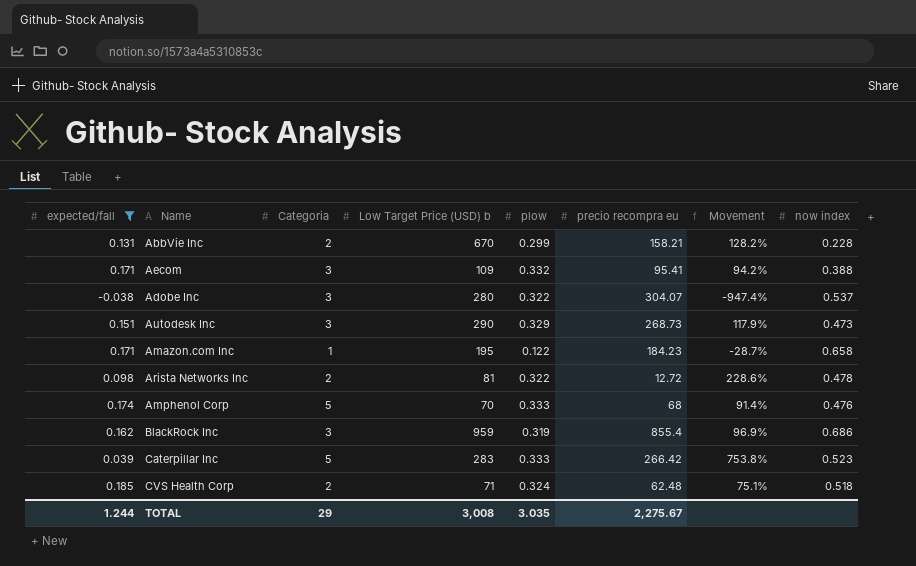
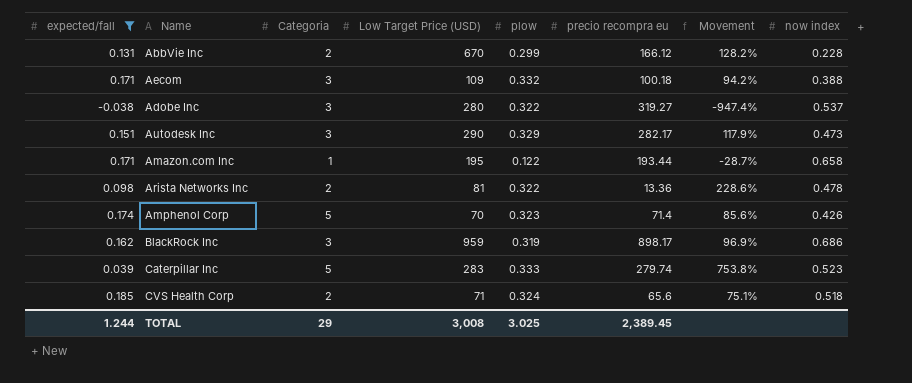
column name: Low Target Price (USD) b -> Low Target Price (USD)
AbbVie Inc | precio recompra eu: 158.21 -> 166.12
Aecom | precio recompra eu: 95.41 -> 100.18
Adobe Inc | precio recompra eu: 304.07 -> 319.27
Autodesk Inc | precio recompra eu: 268.73 -> 282.17
Amazon.com Inc | precio recompra eu: 184.23 -> 193.44
Arista Networks Inc | precio recompra eu: 12.72 -> 13.36
Amphenol Corp | plow: 0.333 -> 0.323
Amphenol Corp | precio recompra eu: 68 -> 71.4
Amphenol Corp | Movement: 91.4% -> 85.6%
Amphenol Corp | now index: 0.476 -> 0.426
BlackRock Inc | precio recompra eu: 855.4 -> 898.17
Caterpillar Inc | precio recompra eu: 266.42 -> 279.74
CVS Health Corp | precio recompra eu: 62.48 -> 65.6
TOTAL | plow: 3.035 -> 3.025
TOTAL | precio recompra eu: 2,275.67 -> 2,389.45

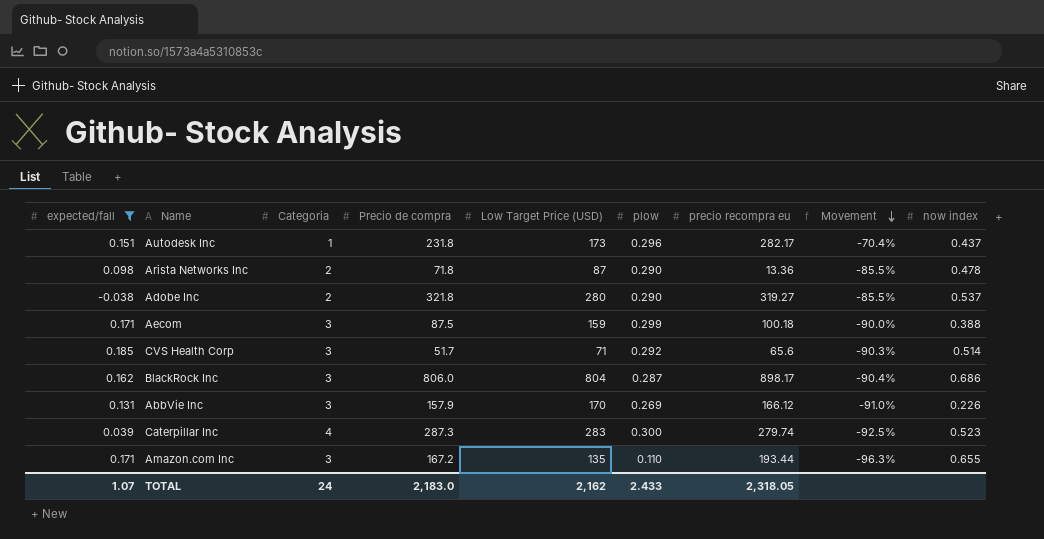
row order: none -> Movement descending
column Precio de compra | position: none -> 4
column Movement | formula: ([plow] - [expected/fall]) / [expected/fall] -> ([plow] - [Categoria]) / [Categoria]
row Amphenol Corp: 0.174 | 5 | 70 | 0.323 | 71.4 | 85.6% | 0.426 -> none
Autodesk Inc | Categoria: 3 -> 1
Autodesk Inc | Low Target Price (USD): 290 -> 173
Autodesk Inc | plow: 0.329 -> 0.296
Autodesk Inc | now index: 0.473 -> 0.437
Arista Networks Inc | Low Target Price (USD): 81 -> 87
Arista Networks Inc | plow: 0.322 -> 0.290
Adobe Inc | Categoria: 3 -> 2
Adobe Inc | plow: 0.322 -> 0.290
Aecom | Low Target Price (USD): 109 -> 159
Aecom | plow: 0.332 -> 0.299
CVS Health Corp | Categoria: 2 -> 3
CVS Health Corp | plow: 0.324 -> 0.292
CVS Health Corp | now index: 0.518 -> 0.514
BlackRock Inc | Low Target Price (USD): 959 -> 804
BlackRock Inc | plow: 0.319 -> 0.287
AbbVie Inc | Categoria: 2 -> 3
AbbVie Inc | Low Target Price (USD): 670 -> 170
AbbVie Inc | plow: 0.299 -> 0.269
AbbVie Inc | now index: 0.228 -> 0.226
Caterpillar Inc | Categoria: 5 -> 4
Caterpillar Inc | plow: 0.333 -> 0.300
Amazon.com Inc | Categoria: 1 -> 3
Amazon.com Inc | Low Target Price (USD): 195 -> 135
Amazon.com Inc | plow: 0.122 -> 0.110
Amazon.com Inc | now index: 0.658 -> 0.655
TOTAL | expected/fall: 1.244 -> 1.07
TOTAL | Categoria: 29 -> 24
TOTAL | Low Target Price (USD): 3,008 -> 2,162
TOTAL | plow: 3.025 -> 2.433
TOTAL | precio recompra eu: 2,389.45 -> 2,318.05

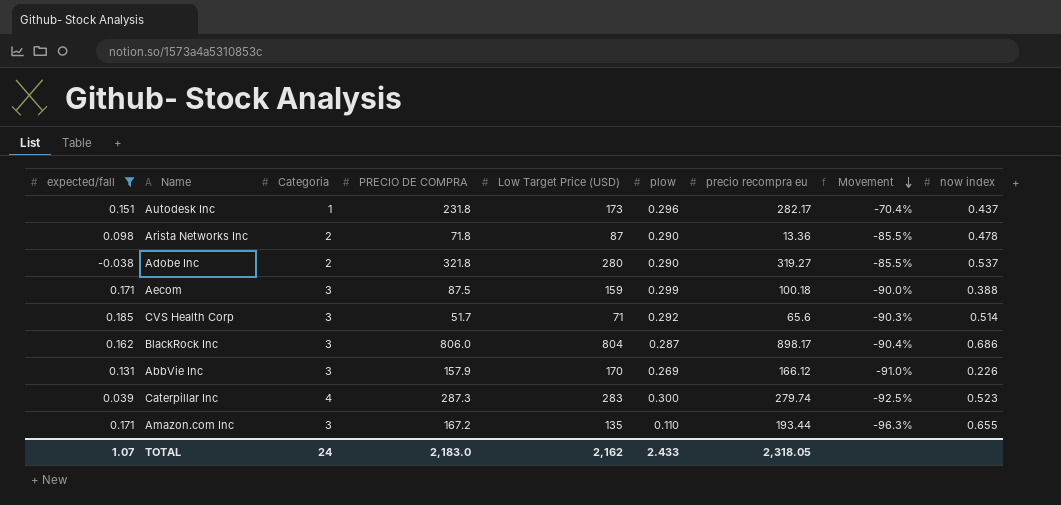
column name: Precio de compra -> PRECIO DE COMPRA

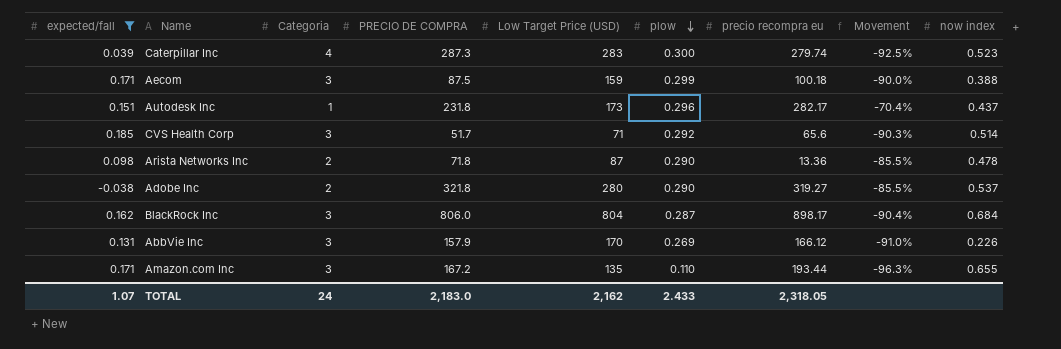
row order: Movement descending -> plow descending
BlackRock Inc | now index: 0.686 -> 0.684

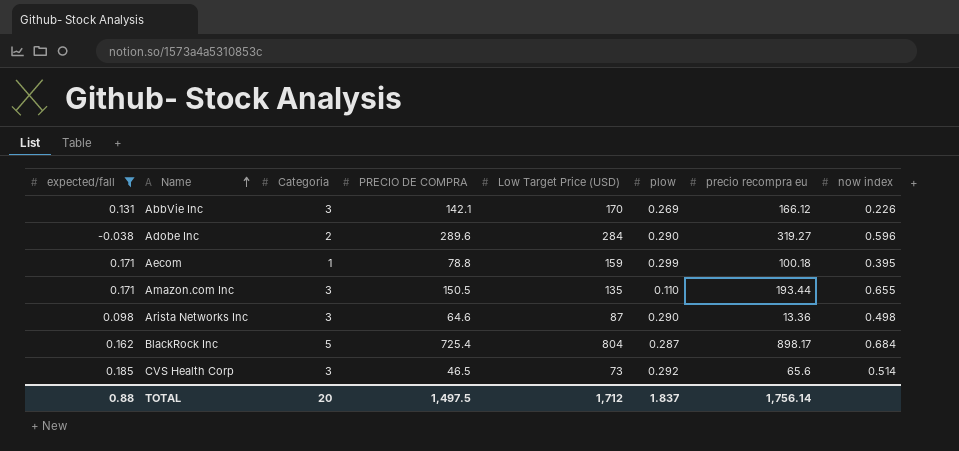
row order: plow descending -> Name ascending
column Movement | formula: ([plow] - [Categoria]) / [Categoria] -> none
row Caterpillar Inc: 0.039 | 4 | 287.3 | 283 | 0.300 | 279.74 | -92.5% | 0.523 -> none
row Autodesk Inc: 0.151 | 1 | 231.8 | 173 | 0.296 | 282.17 | -70.4% | 0.437 -> none
AbbVie Inc | PRECIO DE COMPRA: 157.9 -> 142.1
Adobe Inc | PRECIO DE COMPRA: 321.8 -> 289.6
Adobe Inc | Low Target Price (USD): 280 -> 284
Adobe Inc | now index: 0.537 -> 0.596
Aecom | Categoria: 3 -> 1
Aecom | PRECIO DE COMPRA: 87.5 -> 78.8
Aecom | now index: 0.388 -> 0.395
Amazon.com Inc | PRECIO DE COMPRA: 167.2 -> 150.5
Arista Networks Inc | Categoria: 2 -> 3
Arista Networks Inc | PRECIO DE COMPRA: 71.8 -> 64.6
Arista Networks Inc | now index: 0.478 -> 0.498
BlackRock Inc | Categoria: 3 -> 5
BlackRock Inc | PRECIO DE COMPRA: 806.0 -> 725.4
CVS Health Corp | PRECIO DE COMPRA: 51.7 -> 46.5
CVS Health Corp | Low Target Price (USD): 71 -> 73
TOTAL | expected/fall: 1.07 -> 0.88
TOTAL | Categoria: 24 -> 20
TOTAL | PRECIO DE COMPRA: 2,183.0 -> 1,497.5
TOTAL | Low Target Price (USD): 2,162 -> 1,712
TOTAL | plow: 2.433 -> 1.837
TOTAL | precio recompra eu: 2,318.05 -> 1,756.14

